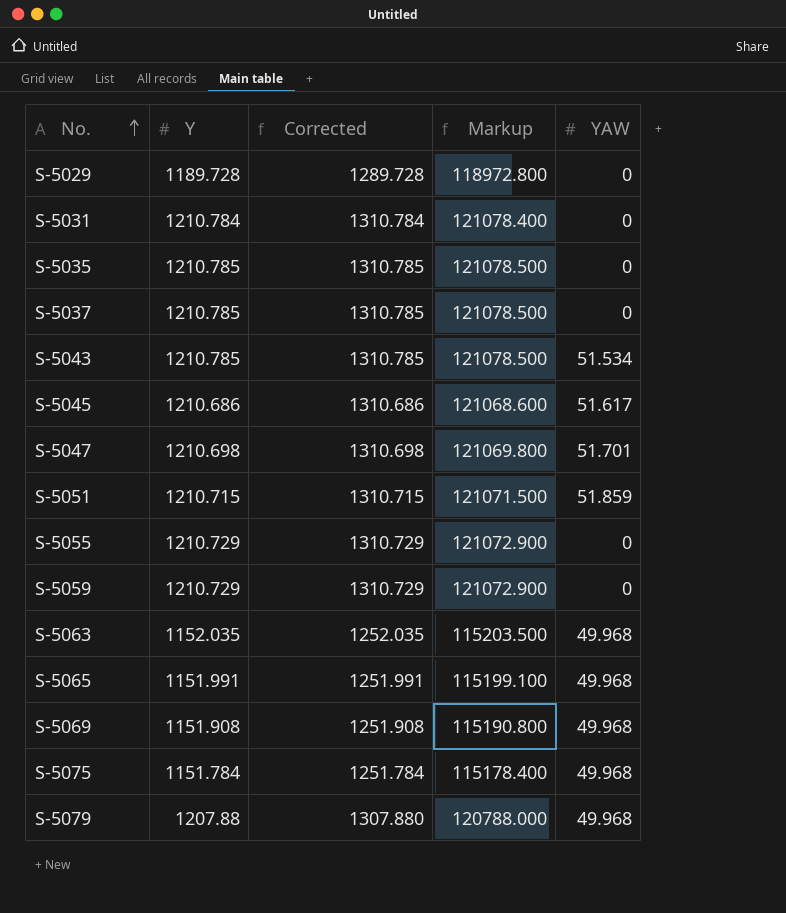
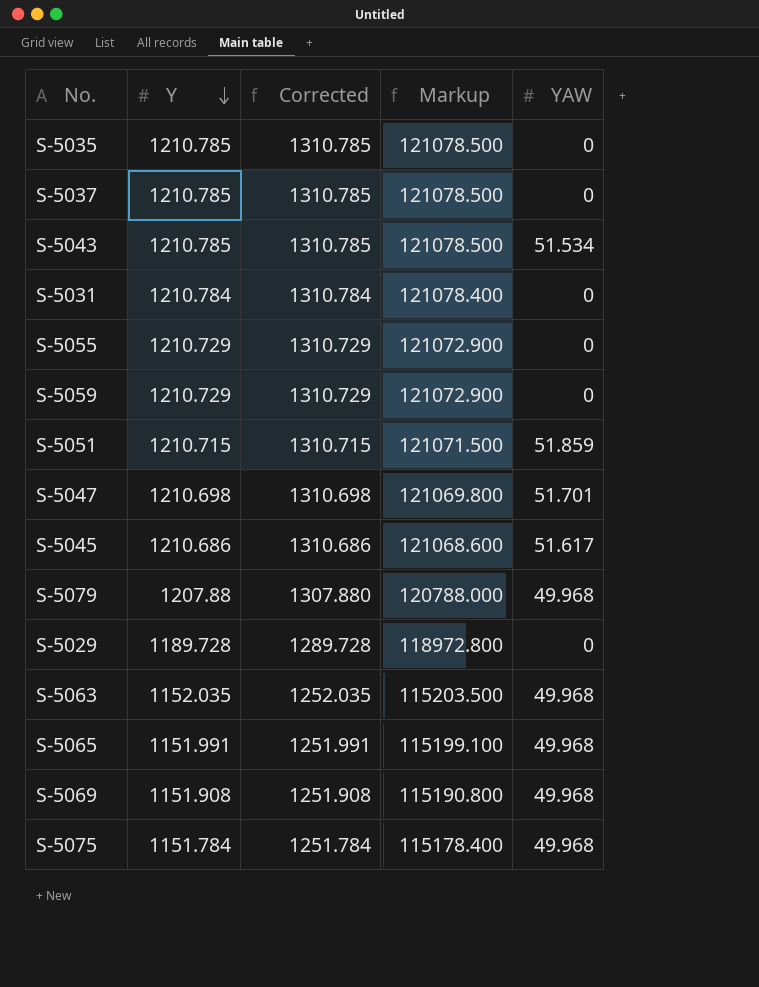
row order: No. ascending -> Y descending

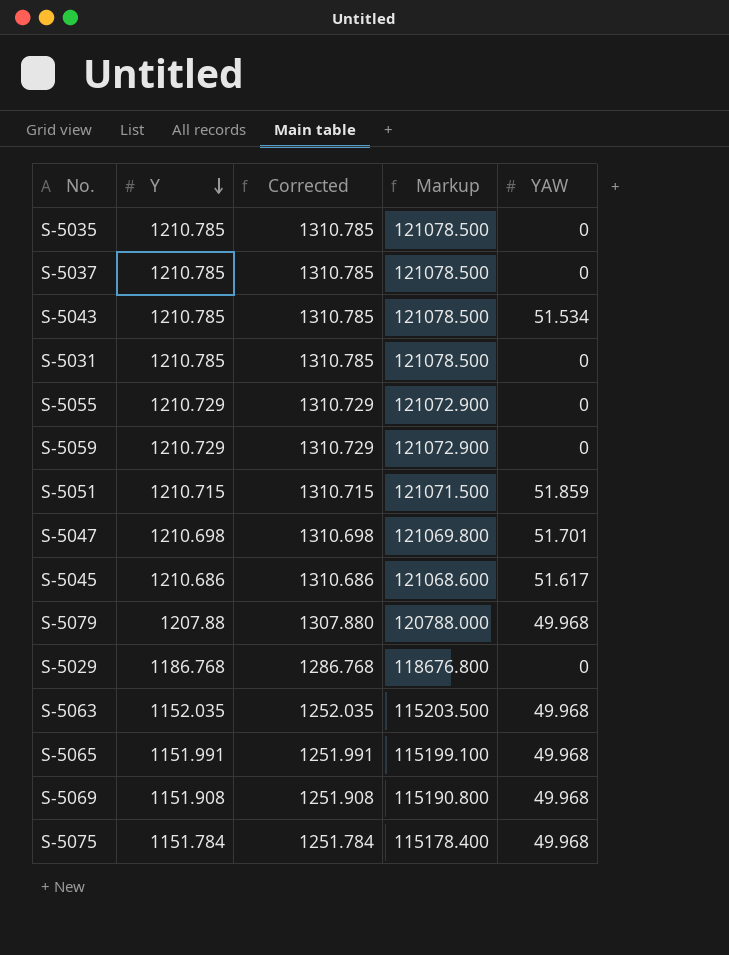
S-5031 | Y: 1210.784 -> 1210.785
S-5031 | Corrected: 1310.784 -> 1310.785
S-5031 | Markup: 121078.400 -> 121078.500
S-5029 | Y: 1189.728 -> 1186.768
S-5029 | Corrected: 1289.728 -> 1286.768
S-5029 | Markup: 118972.800 -> 118676.800

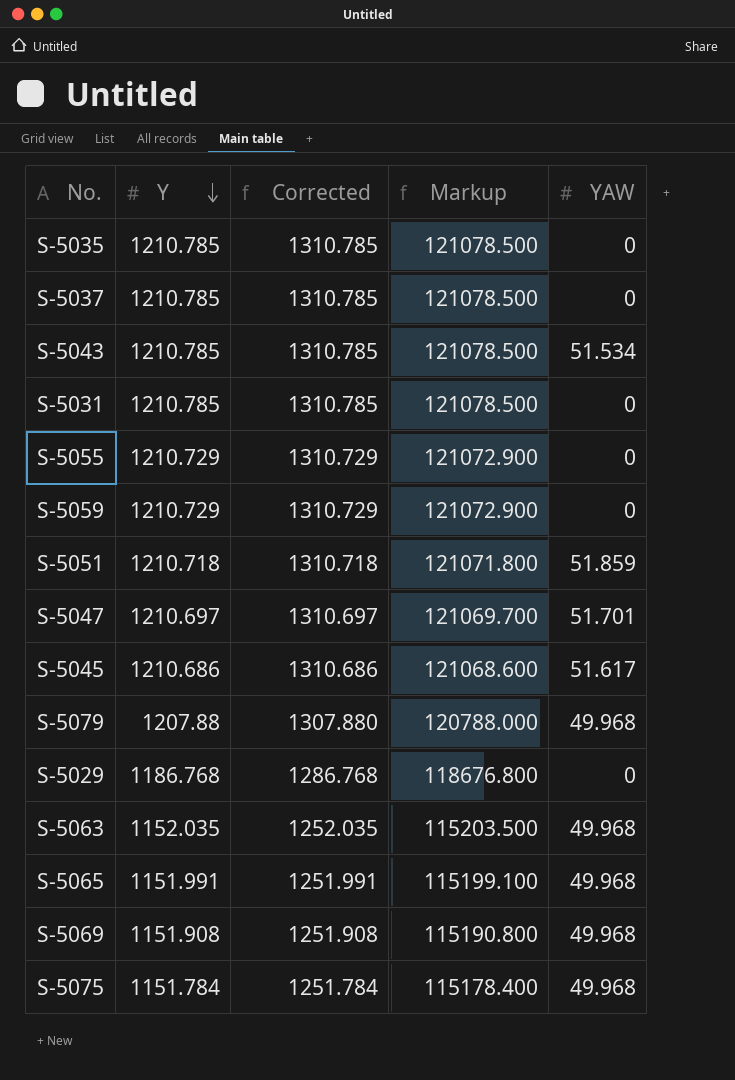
S-5051 | Y: 1210.715 -> 1210.718
S-5051 | Corrected: 1310.715 -> 1310.718
S-5051 | Markup: 121071.500 -> 121071.800
S-5047 | Y: 1210.698 -> 1210.697
S-5047 | Corrected: 1310.698 -> 1310.697
S-5047 | Markup: 121069.800 -> 121069.700

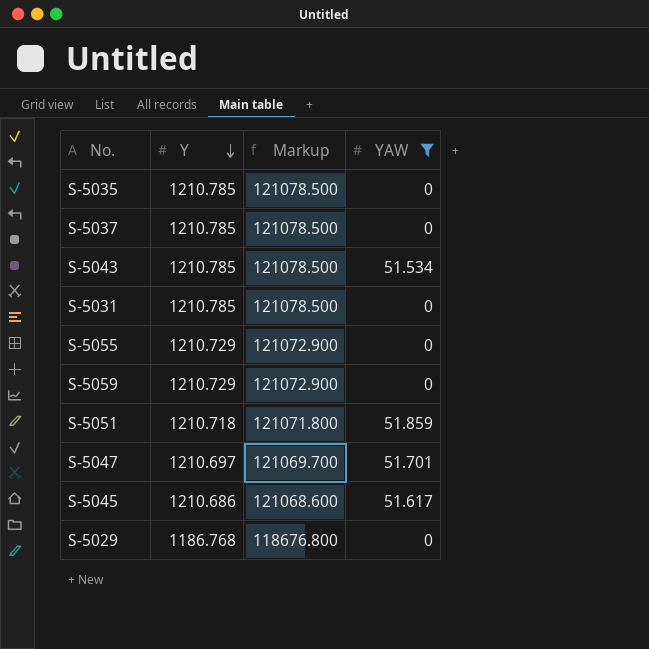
filter: none -> YAW != 49.968
column Corrected | formula: [Y] + 100 -> none

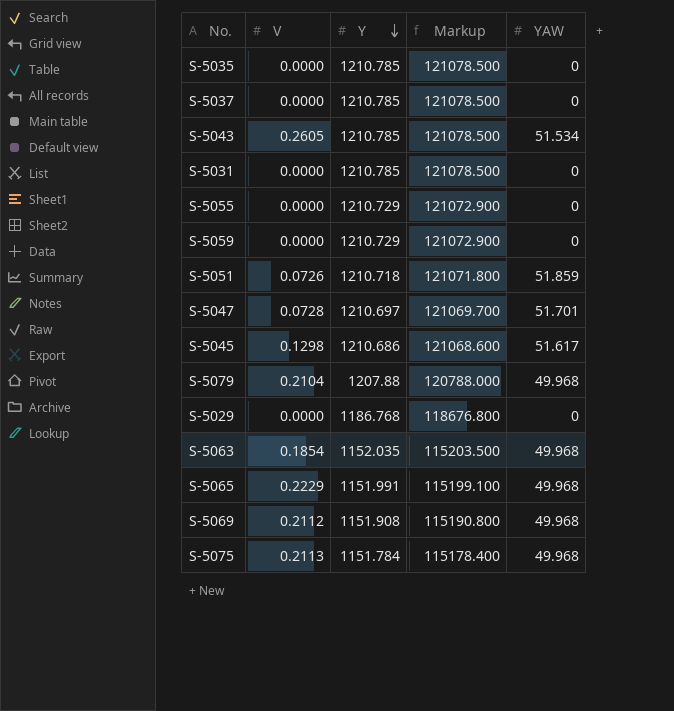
filter: YAW != 49.968 -> none
column V | position: none -> 2

